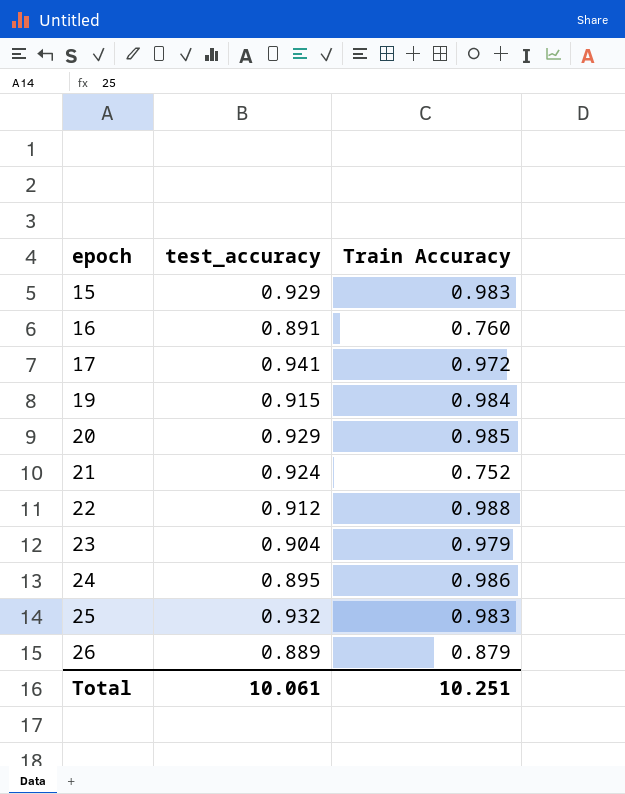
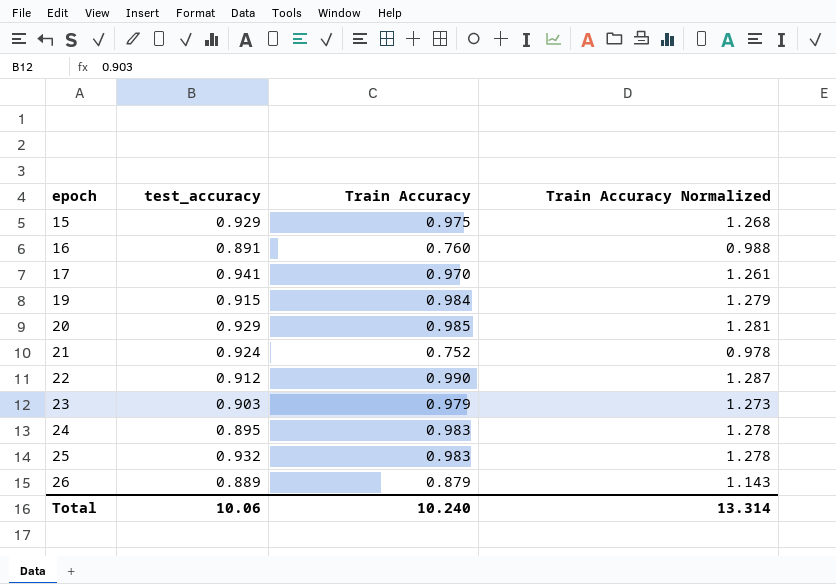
column Train Accuracy Normalized | formula: none -> [Train Accuracy] * 1.3
15 | Train Accuracy: 0.983 -> 0.975
17 | Train Accuracy: 0.972 -> 0.970
22 | Train Accuracy: 0.988 -> 0.990
23 | test_accuracy: 0.904 -> 0.903
24 | Train Accuracy: 0.986 -> 0.983
Total | test_accuracy: 10.061 -> 10.06
Total | Train Accuracy: 10.251 -> 10.240

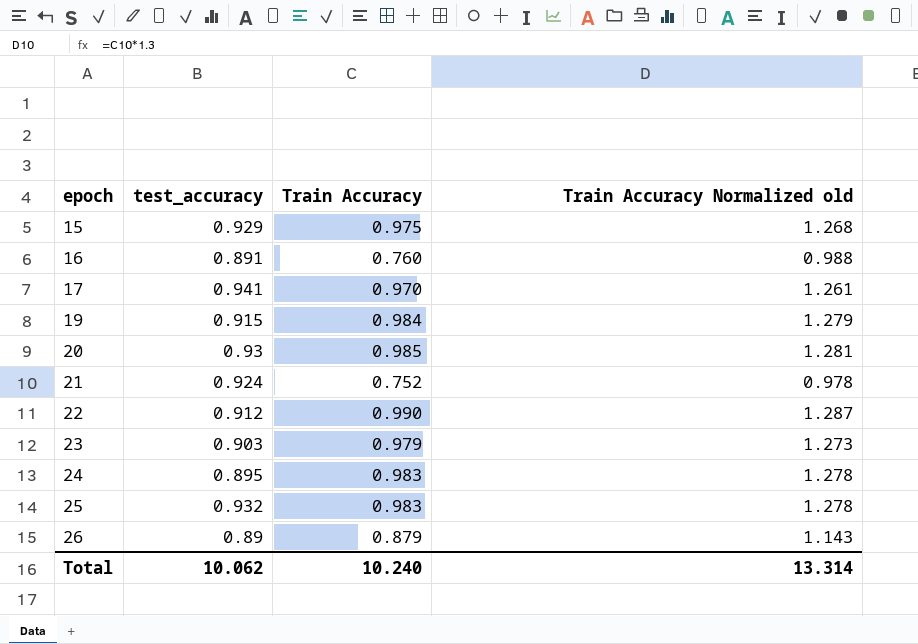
column name: Train Accuracy Normalized -> Train Accuracy Normalized old
20 | test_accuracy: 0.929 -> 0.93
26 | test_accuracy: 0.889 -> 0.89
Total | test_accuracy: 10.06 -> 10.062

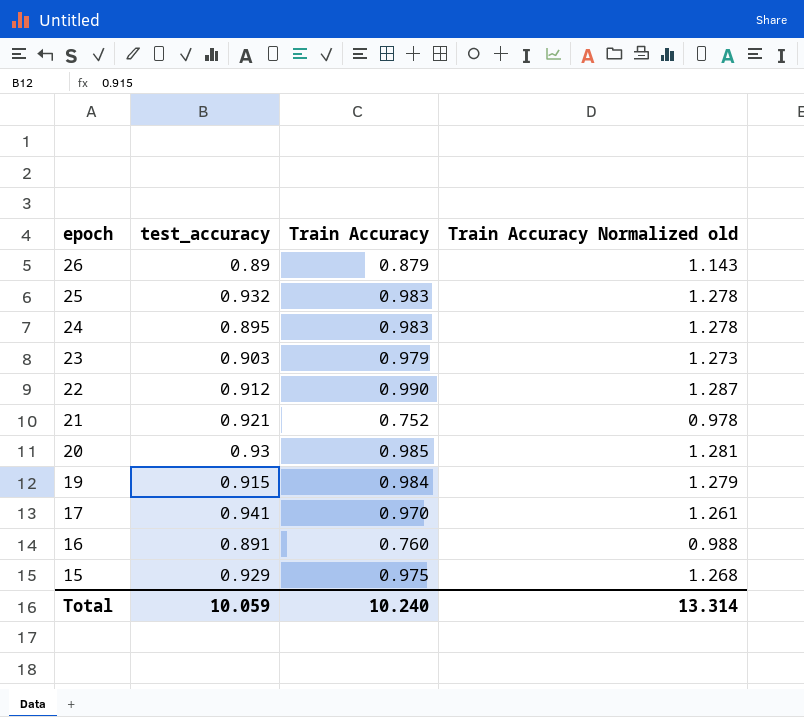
row order: epoch ascending -> epoch descending
21 | test_accuracy: 0.924 -> 0.921
Total | test_accuracy: 10.062 -> 10.059

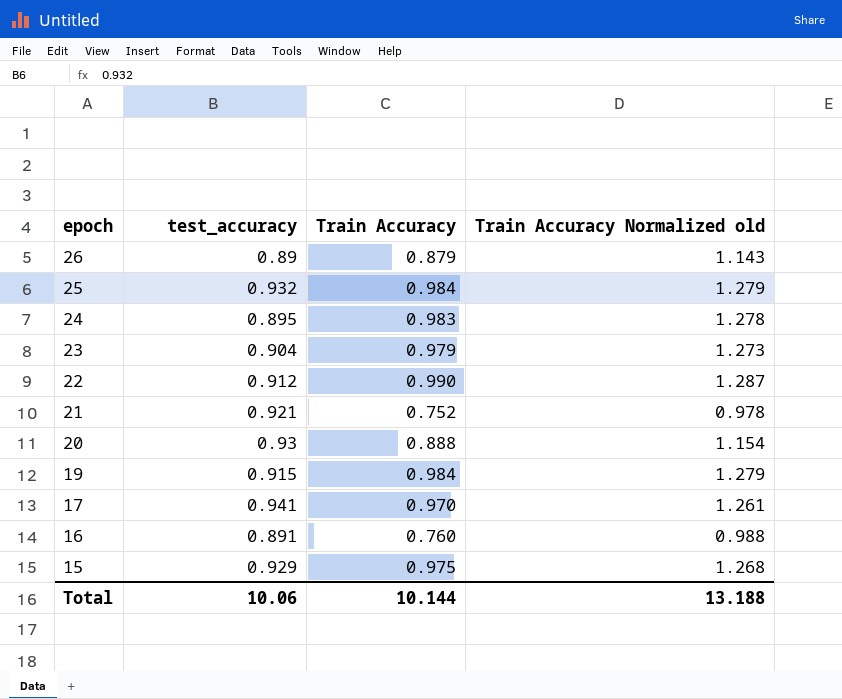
25 | Train Accuracy: 0.983 -> 0.984
25 | Train Accuracy Normalized old: 1.278 -> 1.279
23 | test_accuracy: 0.903 -> 0.904
20 | Train Accuracy: 0.985 -> 0.888
20 | Train Accuracy Normalized old: 1.281 -> 1.154
Total | test_accuracy: 10.059 -> 10.06
Total | Train Accuracy: 10.240 -> 10.144
Total | Train Accuracy Normalized old: 13.314 -> 13.188

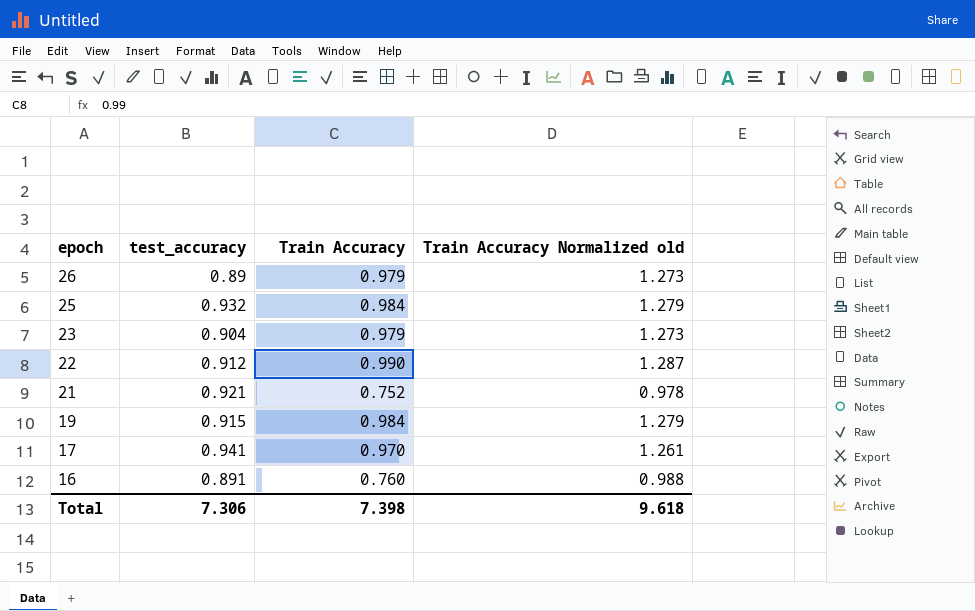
row 24: 0.895 | 0.983 | 1.278 -> none
row 20: 0.93 | 0.888 | 1.154 -> none
row 15: 0.929 | 0.975 | 1.268 -> none
26 | Train Accuracy: 0.879 -> 0.979
26 | Train Accuracy Normalized old: 1.143 -> 1.273
Total | test_accuracy: 10.06 -> 7.306
Total | Train Accuracy: 10.144 -> 7.398
Total | Train Accuracy Normalized old: 13.188 -> 9.618

